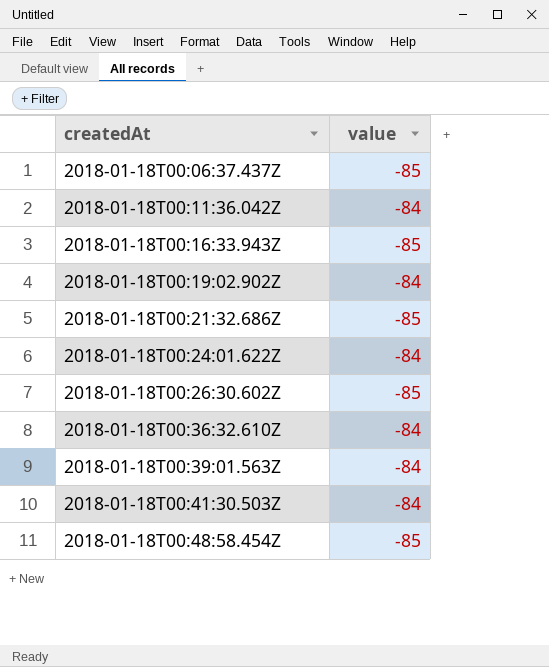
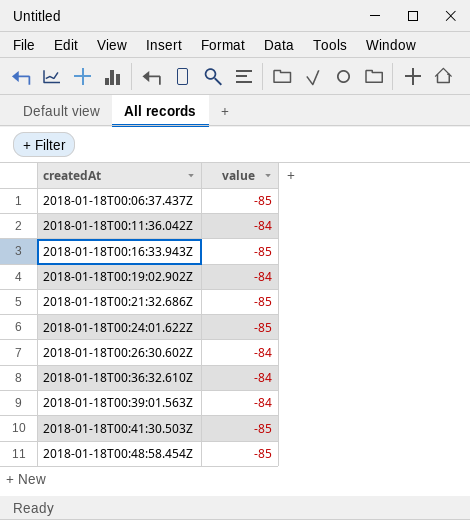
2018-01-18T00:24:01.622Z | value: -84 -> -85
2018-01-18T00:26:30.602Z | value: -85 -> -84
2018-01-18T00:41:30.503Z | value: -84 -> -85

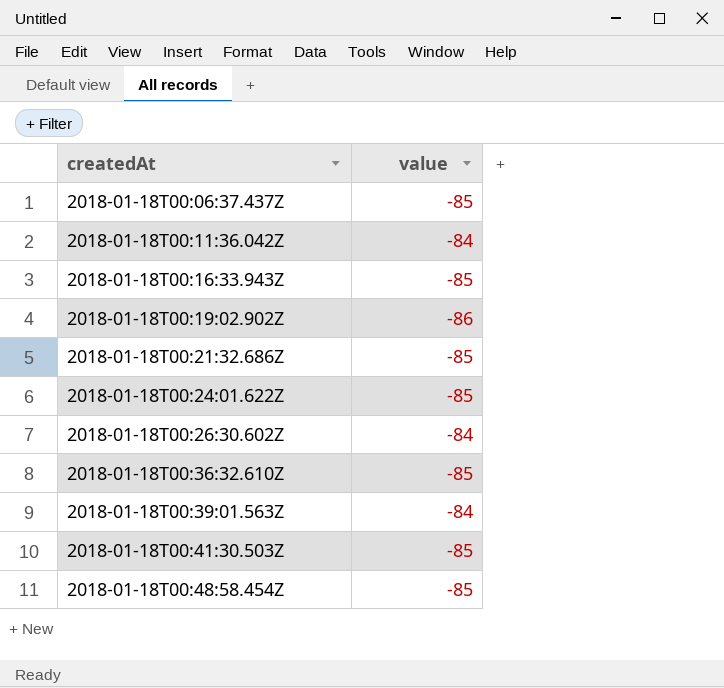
2018-01-18T00:19:02.902Z | value: -84 -> -86
2018-01-18T00:36:32.610Z | value: -84 -> -85

